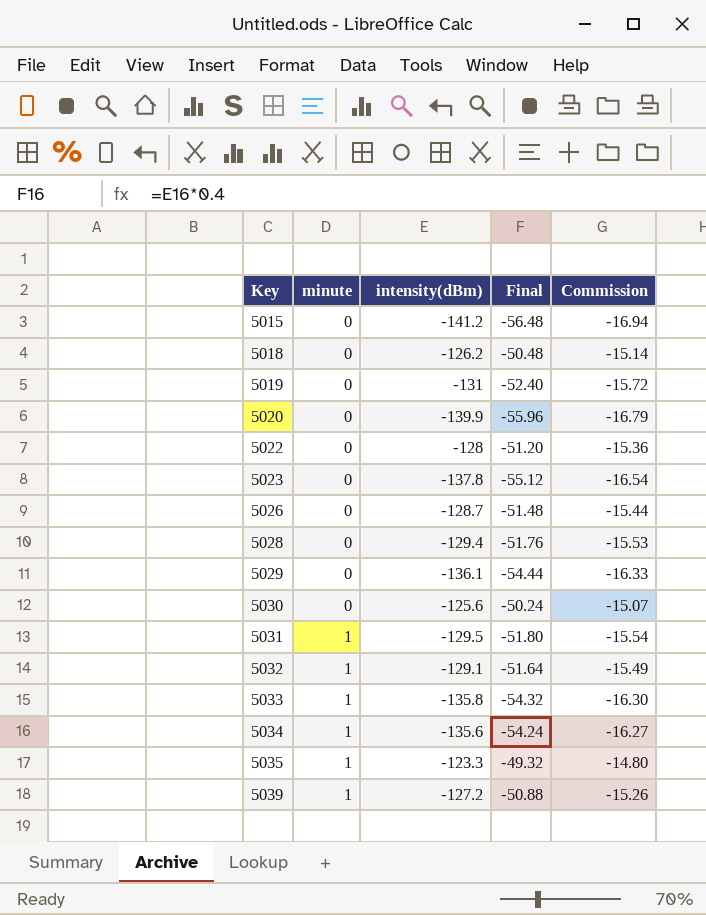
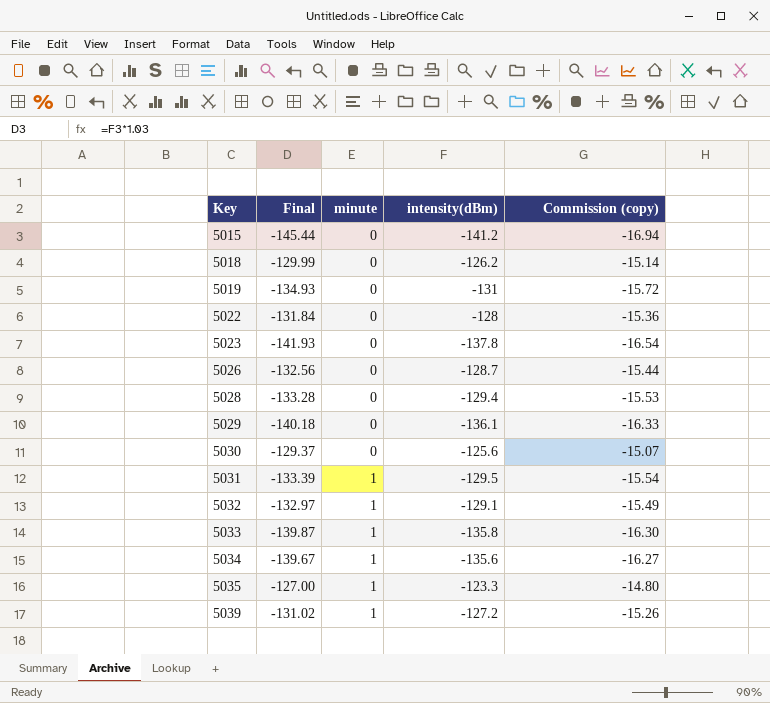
column Final | formula: [intensity(dBm)] * 0.4 -> [intensity(dBm)] * 1.03
column Final | position: 4 -> 2
column name: Commission -> Commission (copy)
row 5020: 0 | -139.9 | -55.96 | -16.79 -> none

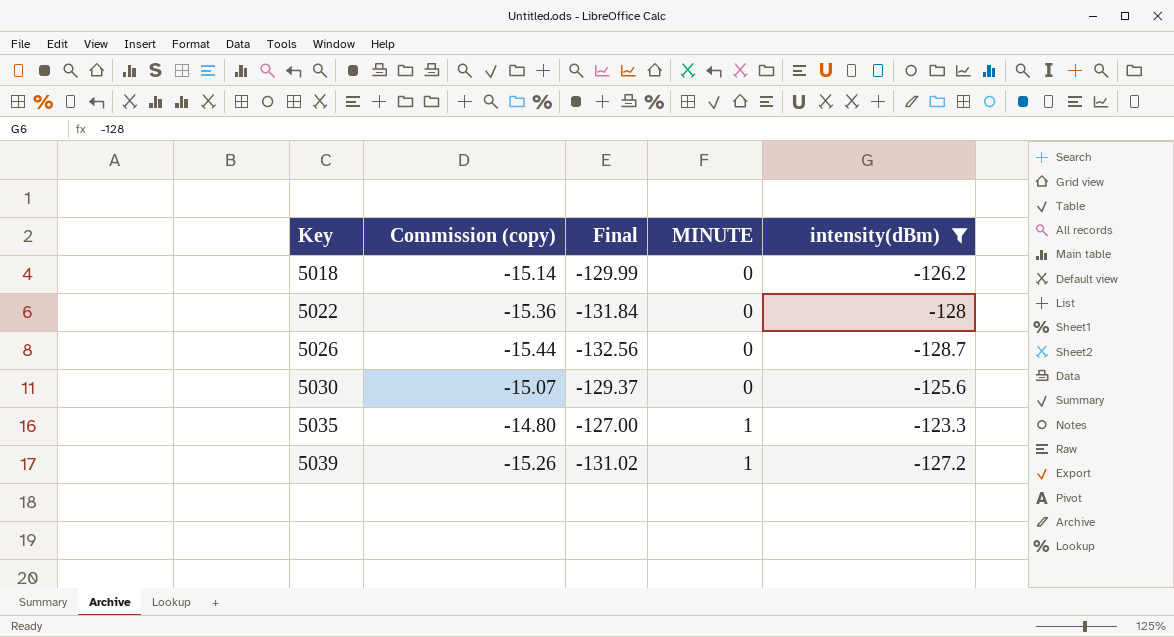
filter: none -> intensity(dBm) >= -128.7
column Commission (copy) | position: 5 -> 2
column name: minute -> MINUTE

